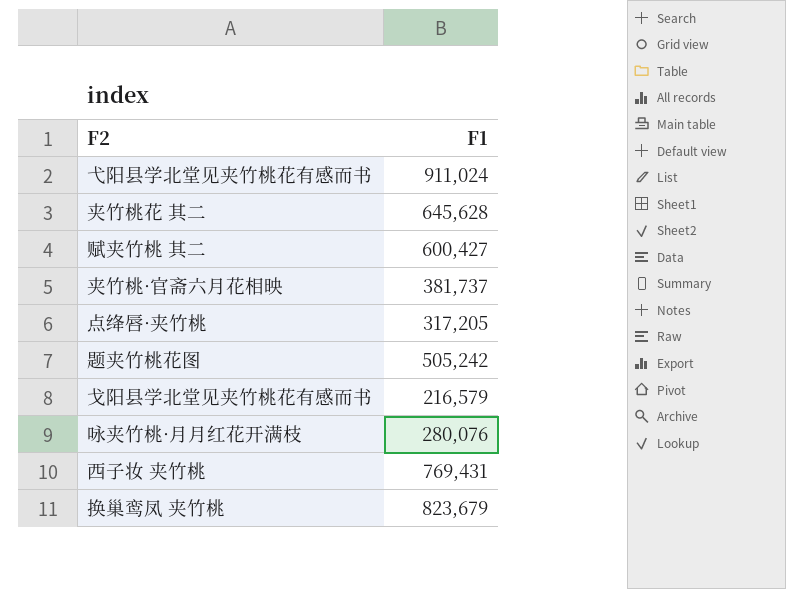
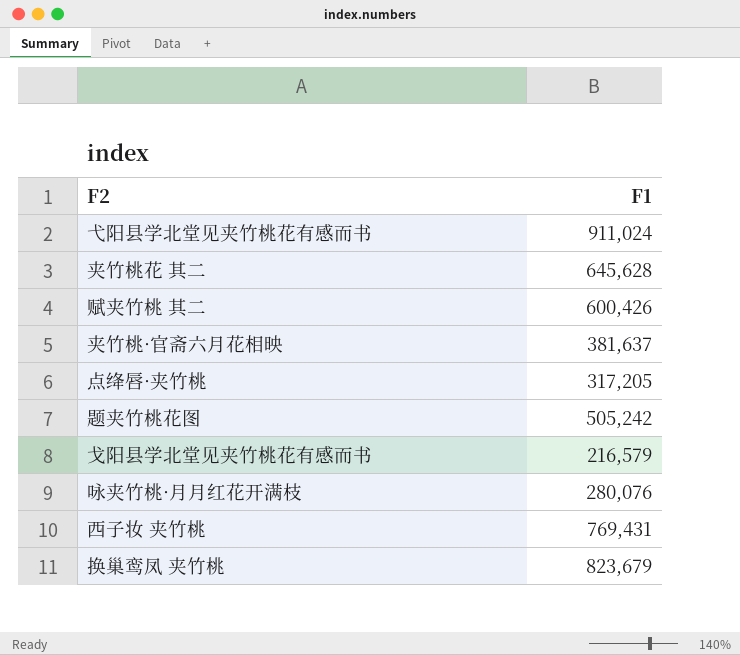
赋夹竹桃 其二 | F1: 600,427 -> 600,426
夹竹桃·官斋六月花相映 | F1: 381,737 -> 381,637

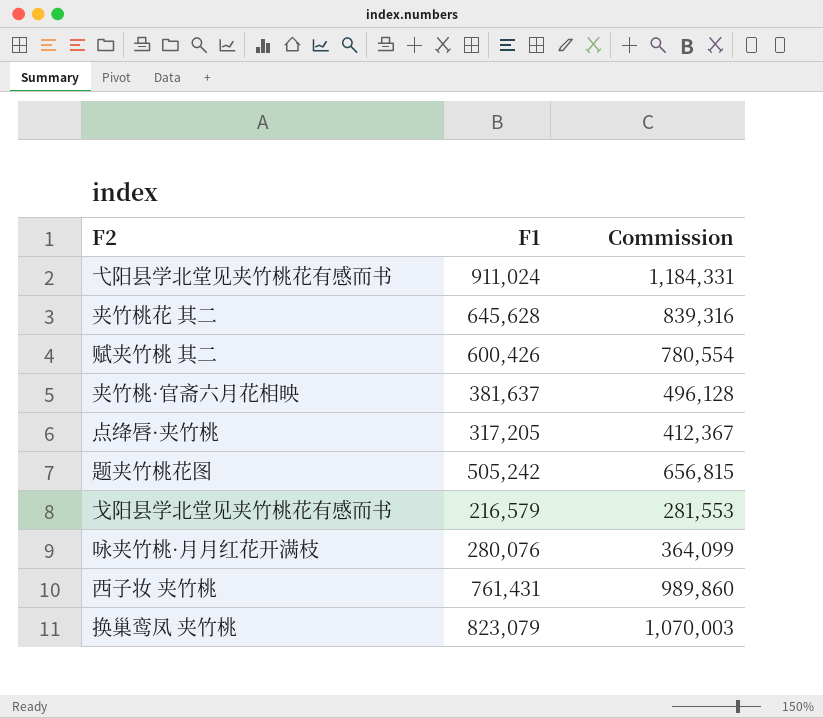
column Commission | formula: none -> [F1] * 1.3
西子妆 夹竹桃 | F1: 769,431 -> 761,431
换巢鸾凤 夹竹桃 | F1: 823,679 -> 823,079

